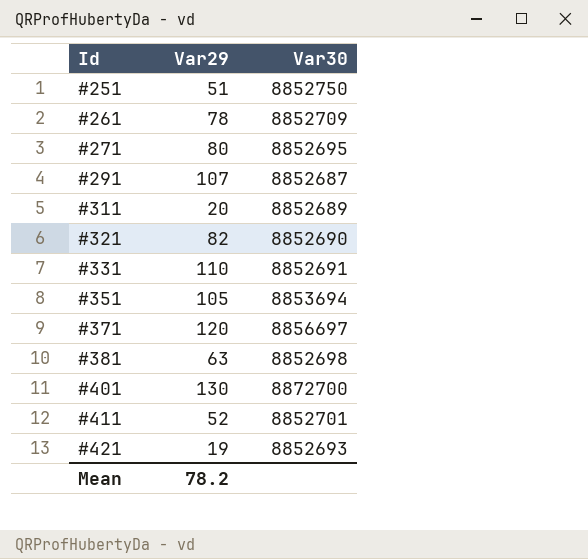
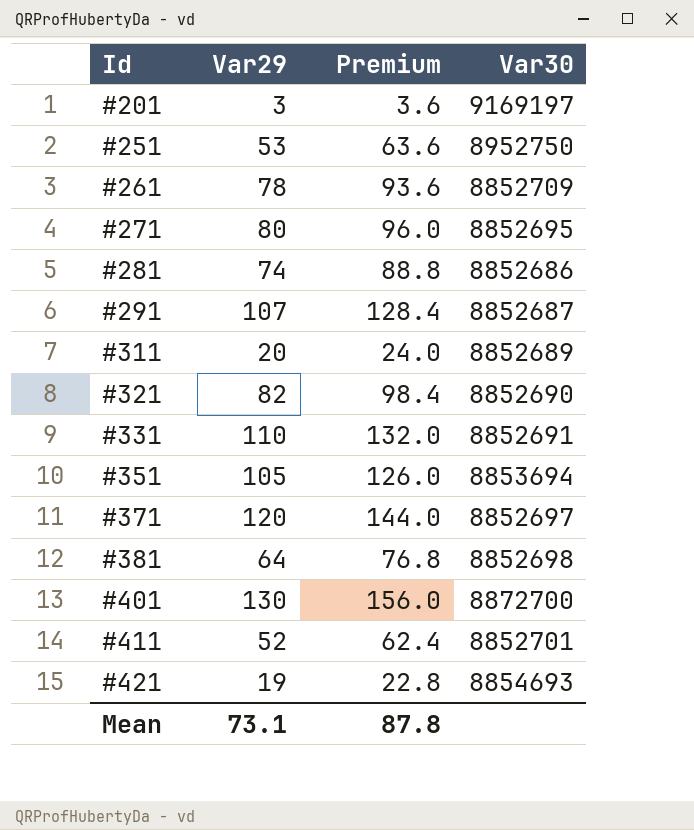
column Premium | formula: none -> [Var29] * 1.2
row #201: none -> 3 | 3.6 | 9169197
#251 | Var29: 51 -> 53
#251 | Var30: 8852750 -> 8952750
row #281: none -> 74 | 88.8 | 8852686
#371 | Var30: 8856697 -> 8852697
#381 | Var29: 63 -> 64
#421 | Var30: 8852693 -> 8854693
Mean | Var29: 78.2 -> 73.1

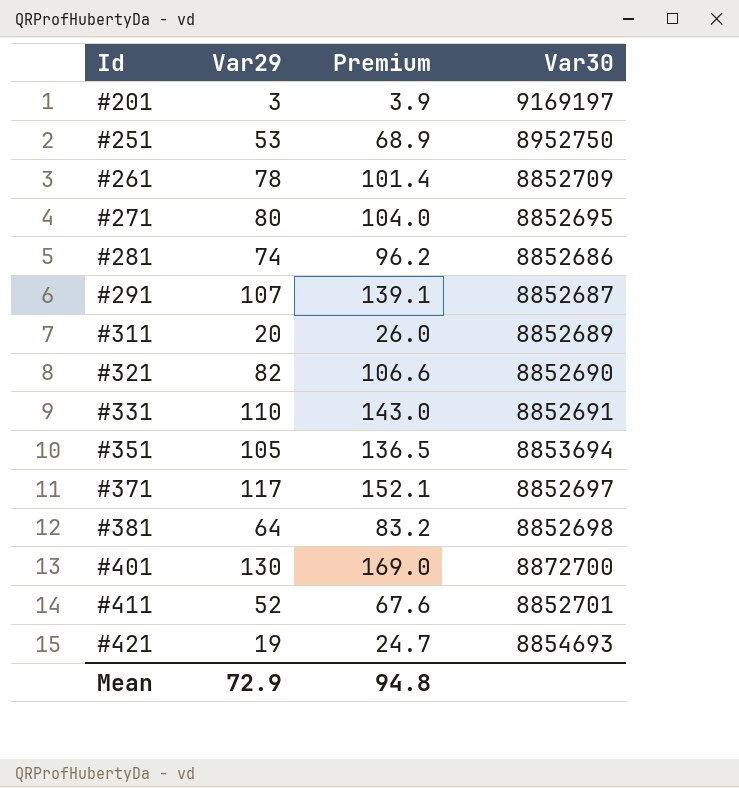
column Premium | formula: [Var29] * 1.2 -> [Var29] * 1.3
#371 | Var29: 120 -> 117
Mean | Var29: 73.1 -> 72.9
Mean | Premium: 87.8 -> 94.8

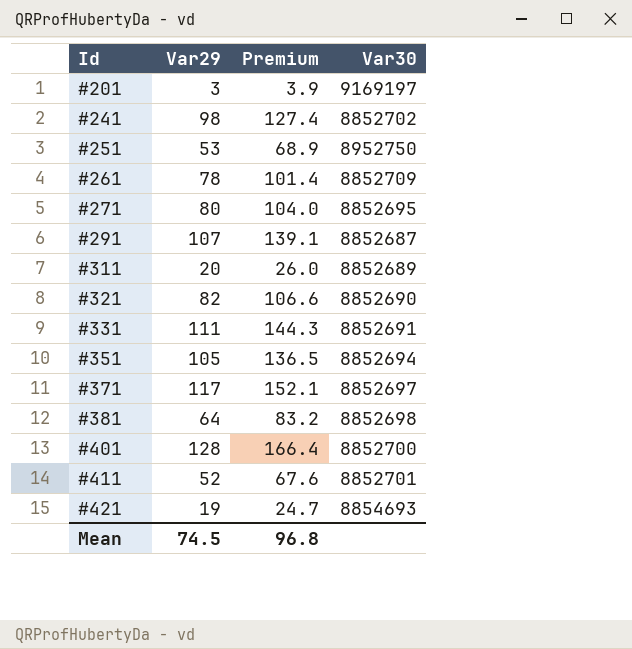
row #281: 74 | 96.2 | 8852686 -> none
row #241: none -> 98 | 127.4 | 8852702
#331 | Var29: 110 -> 111
#331 | Premium: 143.0 -> 144.3
#351 | Var30: 8853694 -> 8852694
#401 | Var29: 130 -> 128
#401 | Premium: 169.0 -> 166.4
#401 | Var30: 8872700 -> 8852700
Mean | Var29: 72.9 -> 74.5
Mean | Premium: 94.8 -> 96.8

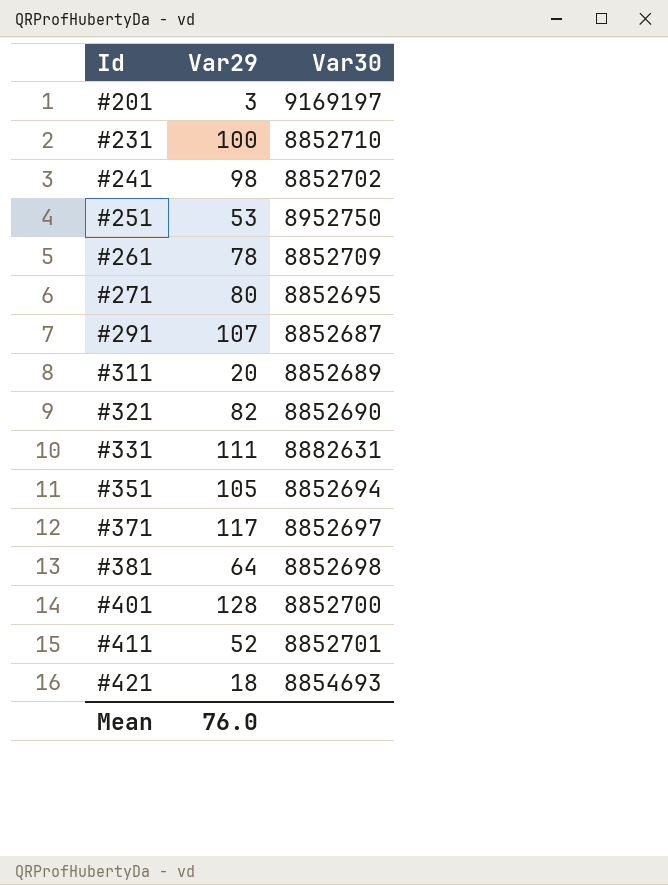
column Premium | formula: [Var29] * 1.3 -> none
row #231: none -> 100 | 8852710
#331 | Var30: 8852691 -> 8882631
#421 | Var29: 19 -> 18
Mean | Var29: 74.5 -> 76.0

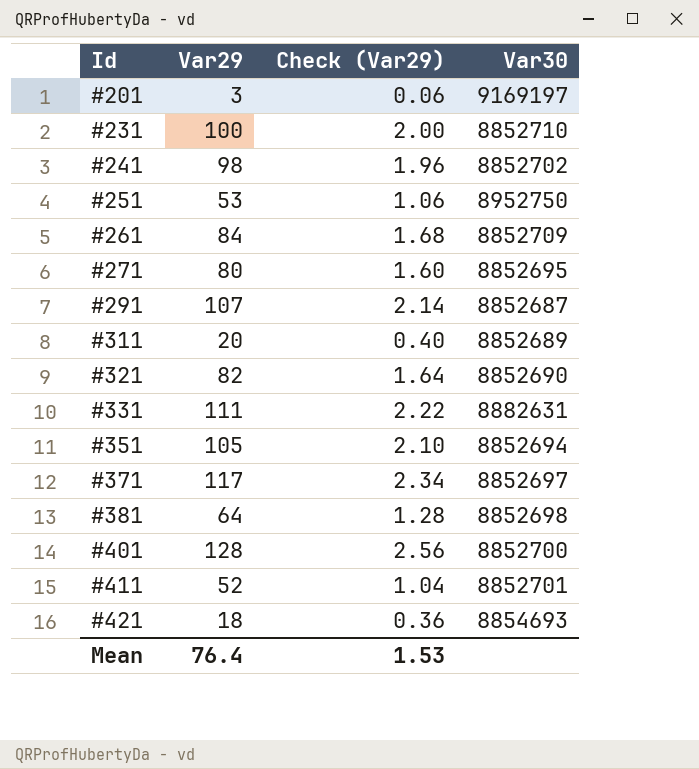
column Check (Var29) | formula: none -> [Var29] * 0.02
#261 | Var29: 78 -> 84
Mean | Var29: 76.0 -> 76.4

